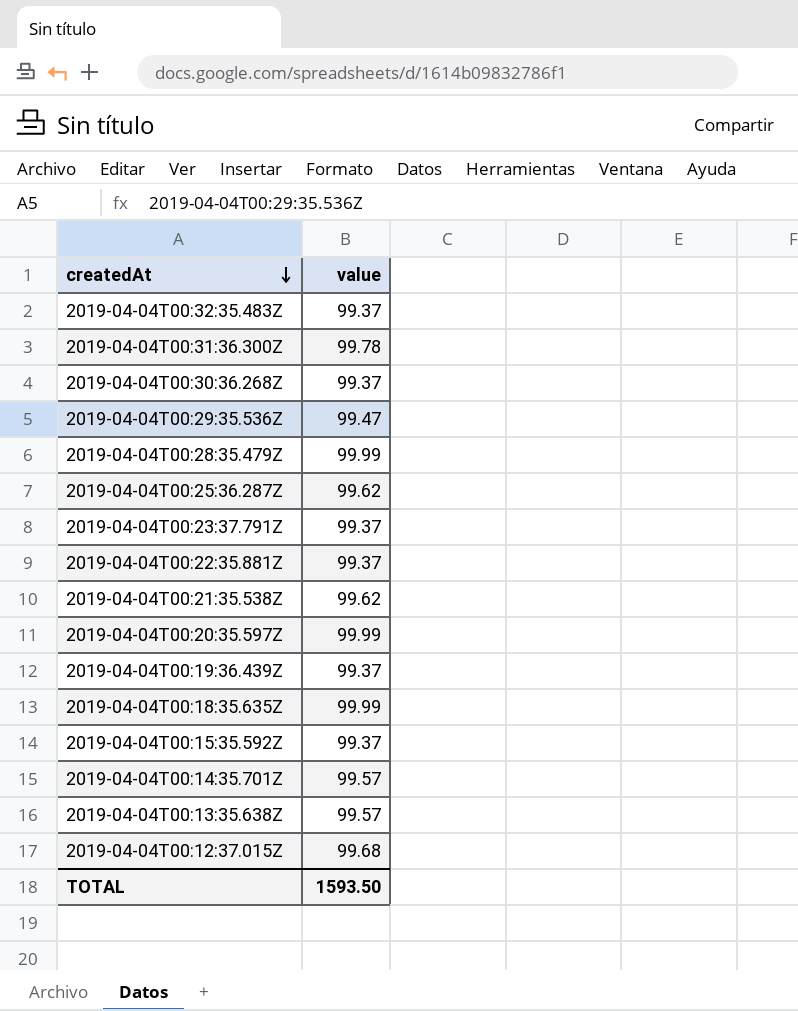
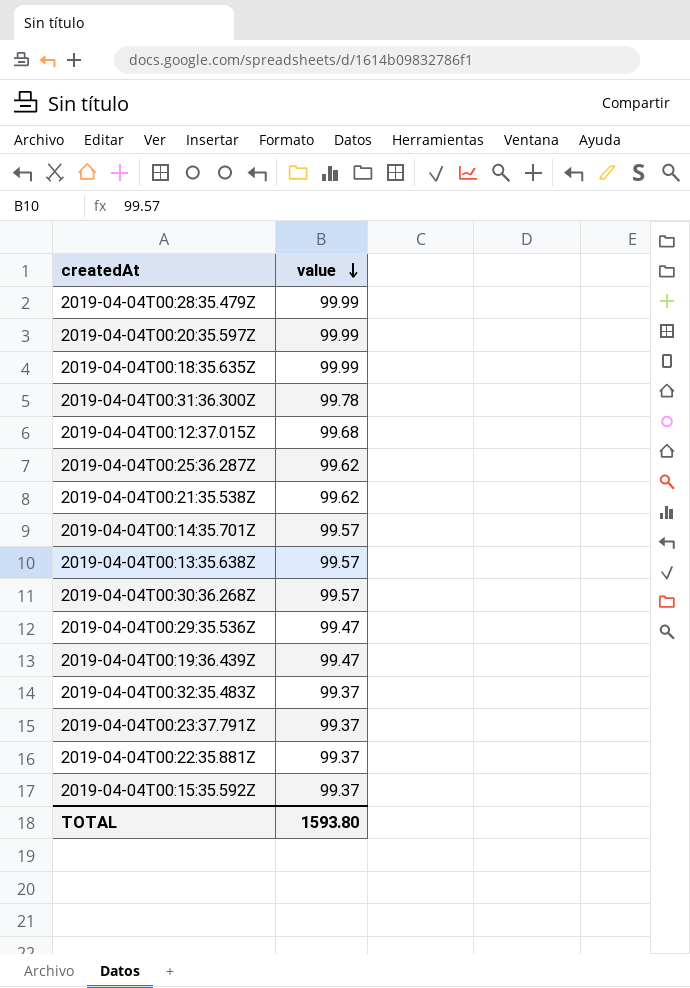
row order: createdAt descending -> value descending
2019-04-04T00:30:36.268Z | value: 99.37 -> 99.57
2019-04-04T00:19:36.439Z | value: 99.37 -> 99.47
TOTAL | value: 1593.50 -> 1593.80

